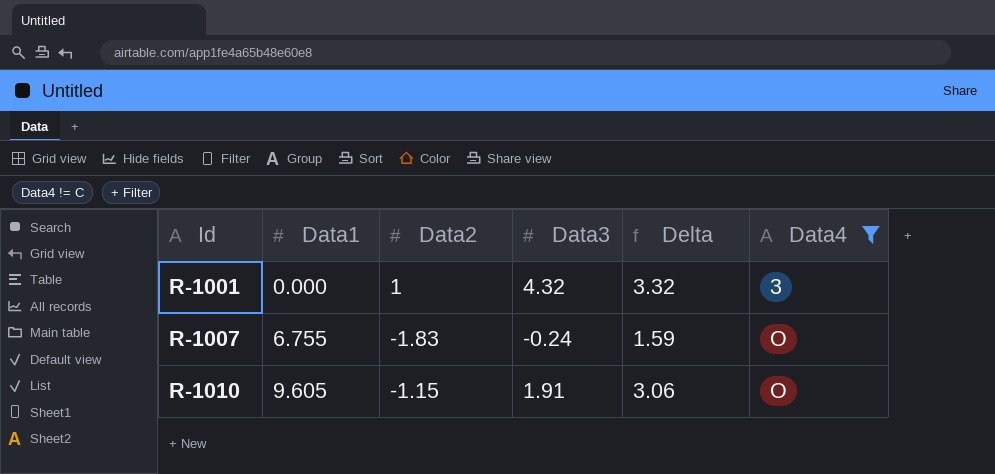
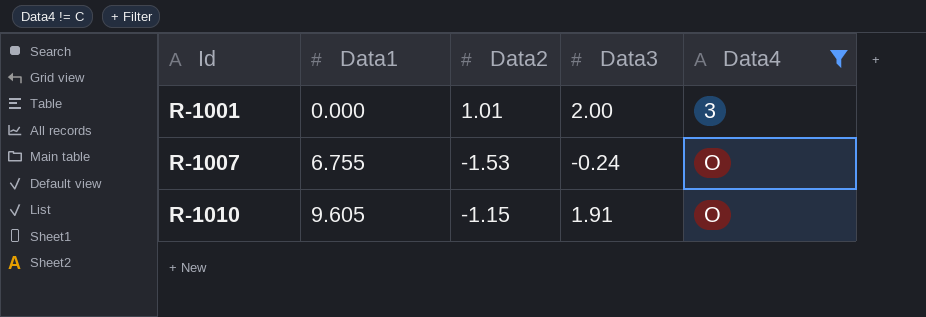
column Delta | formula: [Data3] - [Data2] -> none
R-1001 | Data2: 1 -> 1.01
R-1001 | Data3: 4.32 -> 2.00
R-1007 | Data2: -1.83 -> -1.53

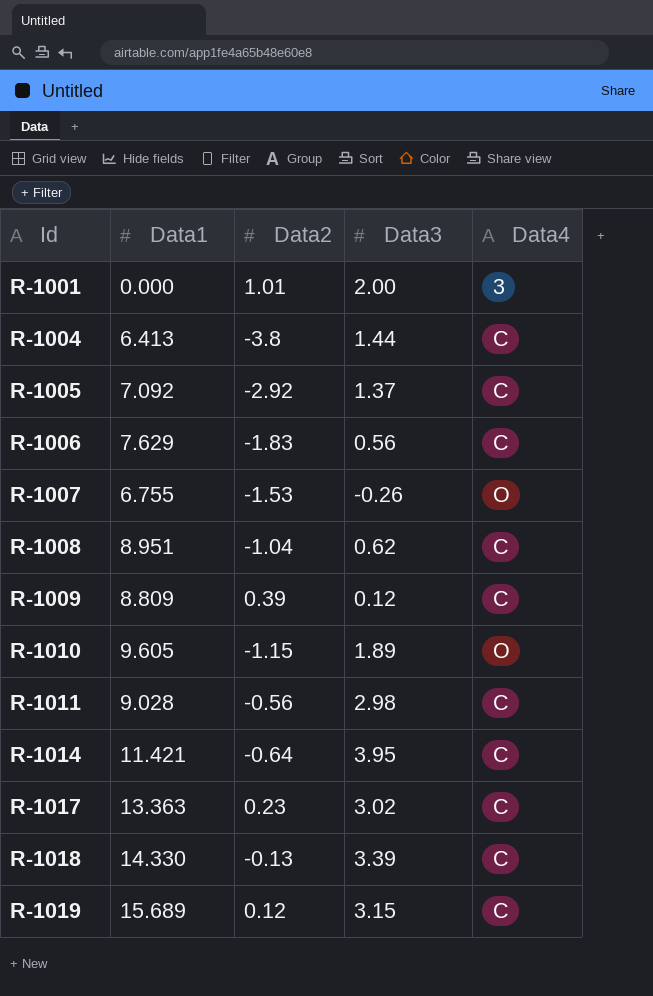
filter: Data4 != C -> none
R-1007 | Data3: -0.24 -> -0.26
R-1010 | Data3: 1.91 -> 1.89

